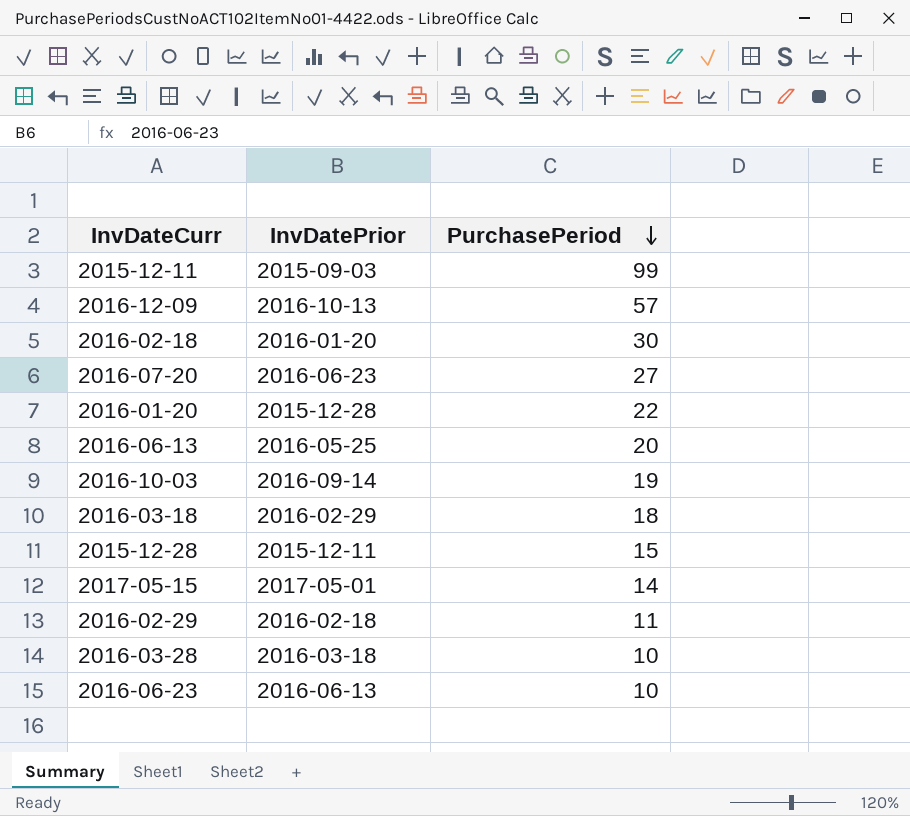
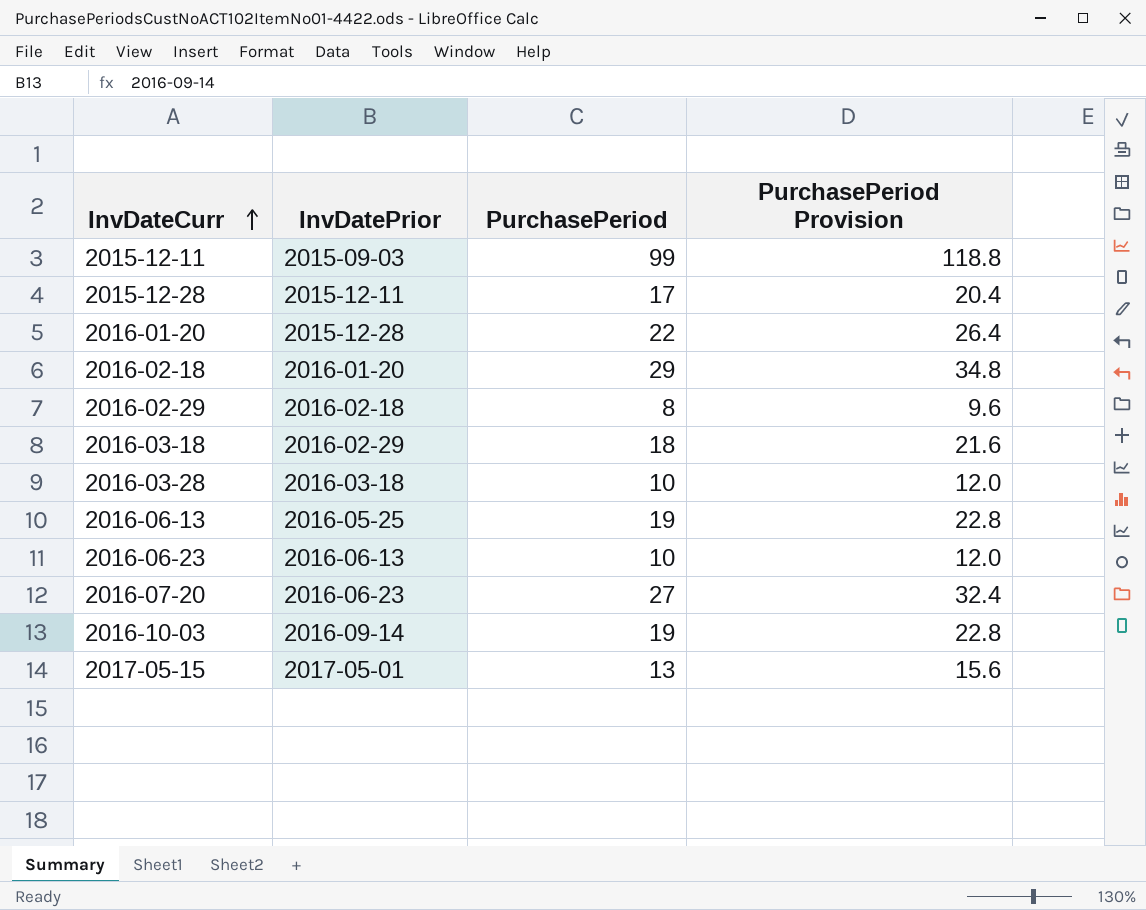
row order: PurchasePeriod descending -> InvDateCurr ascending
column PurchasePeriod Provision | formula: none -> [PurchasePeriod] * 1.2
row 2016-12-09: 2016-10-13 | 57 -> none
2015-12-28 | PurchasePeriod: 15 -> 17
2016-02-18 | PurchasePeriod: 30 -> 29
2016-02-29 | PurchasePeriod: 11 -> 8
2016-06-13 | PurchasePeriod: 20 -> 19
2017-05-15 | PurchasePeriod: 14 -> 13

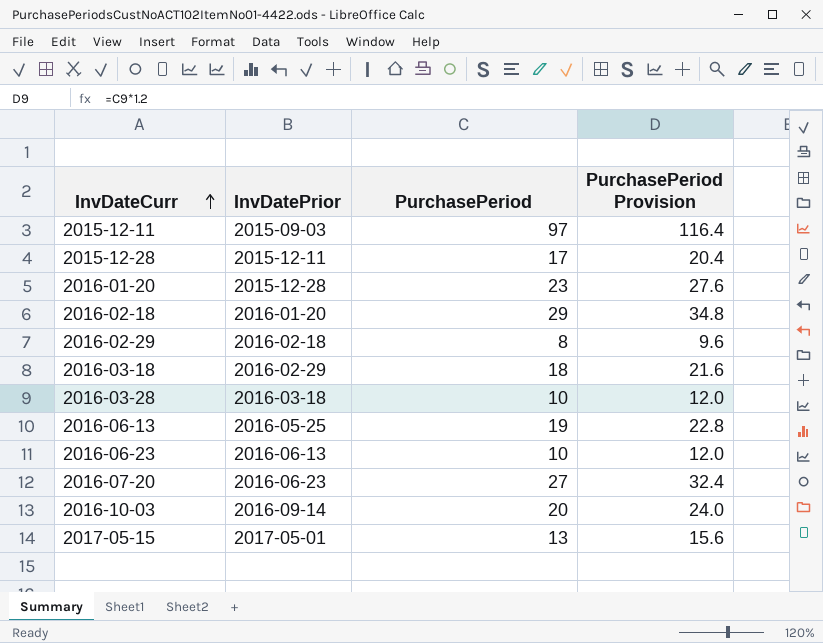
2015-12-11 | PurchasePeriod: 99 -> 97
2015-12-11 | PurchasePeriod Provision: 118.8 -> 116.4
2016-01-20 | PurchasePeriod: 22 -> 23
2016-01-20 | PurchasePeriod Provision: 26.4 -> 27.6
2016-10-03 | PurchasePeriod: 19 -> 20
2016-10-03 | PurchasePeriod Provision: 22.8 -> 24.0

